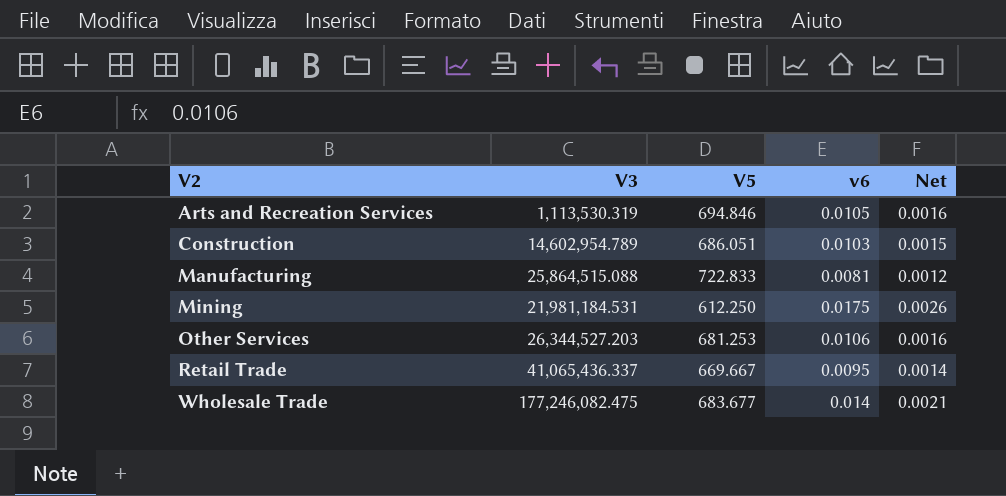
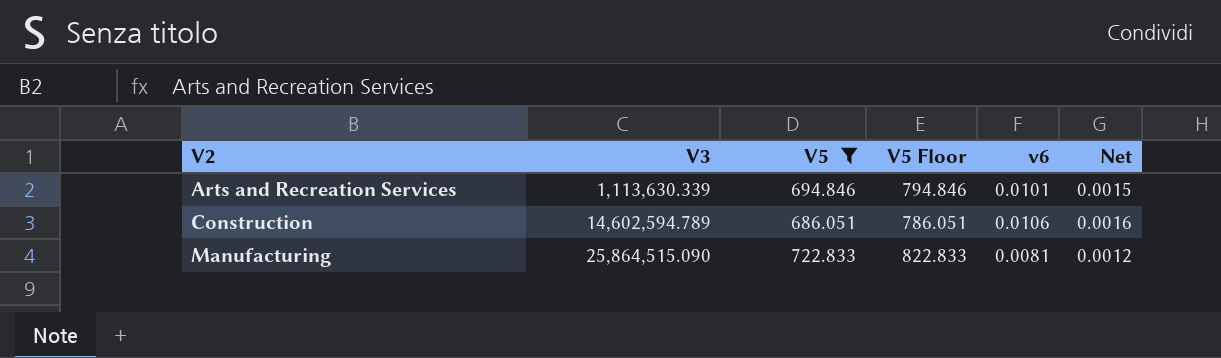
filter: none -> V5 >= 686.051
column V5 Floor | formula: none -> [V5] + 100
Arts and Recreation Services | V3: 1,113,530.319 -> 1,113,630.339
Arts and Recreation Services | v6: 0.0105 -> 0.0101
Arts and Recreation Services | Net: 0.0016 -> 0.0015
Construction | V3: 14,602,954.789 -> 14,602,594.789
Construction | v6: 0.0103 -> 0.0106
Construction | Net: 0.0015 -> 0.0016
Manufacturing | V3: 25,864,515.088 -> 25,864,515.090

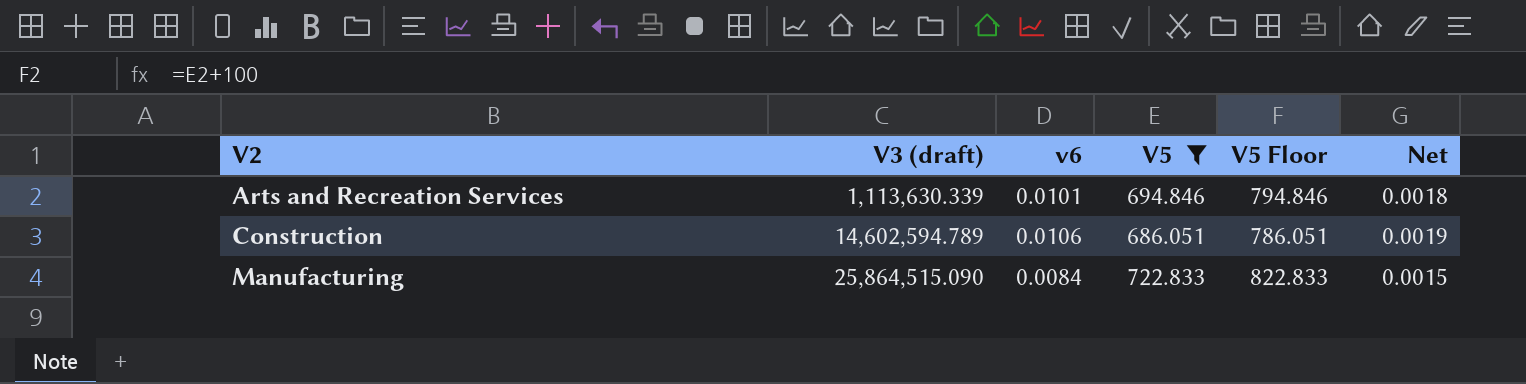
column name: V3 -> V3 (draft)
column v6 | position: 5 -> 3
column Net | formula: [v6] * 0.15 -> [v6] * 0.18
Manufacturing | v6: 0.0081 -> 0.0084

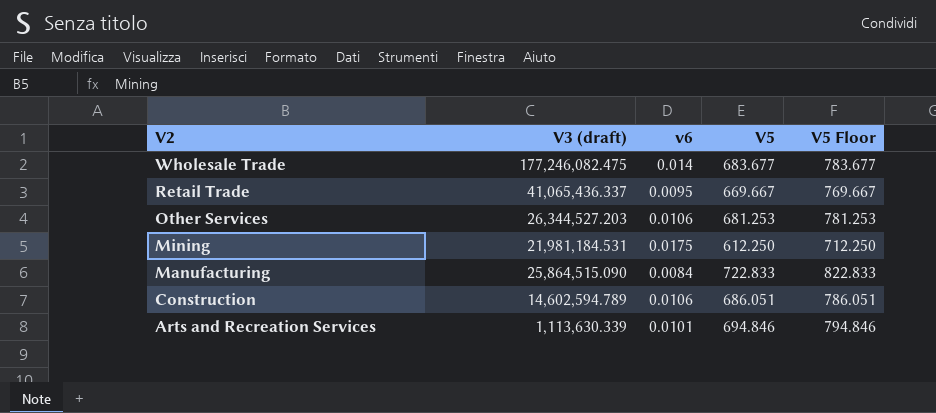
filter: V5 >= 686.051 -> none
row order: V2 ascending -> V2 descending
column Net | formula: [v6] * 0.18 -> none

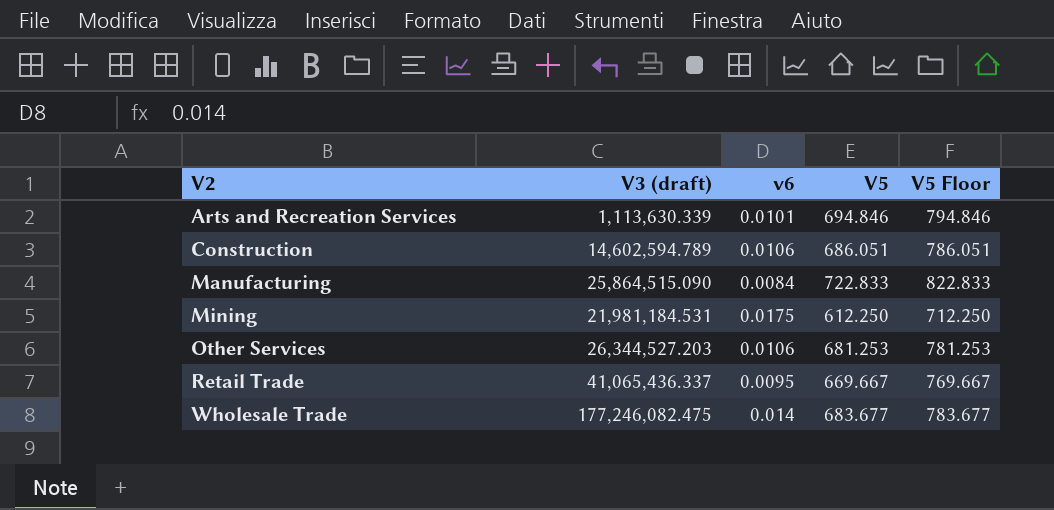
row order: V2 descending -> V2 ascending

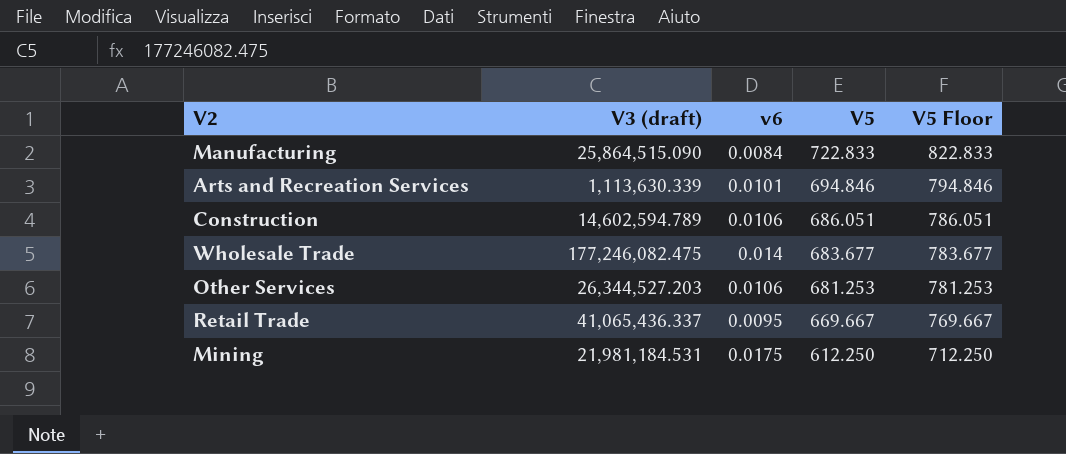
row order: V2 ascending -> V5 descending

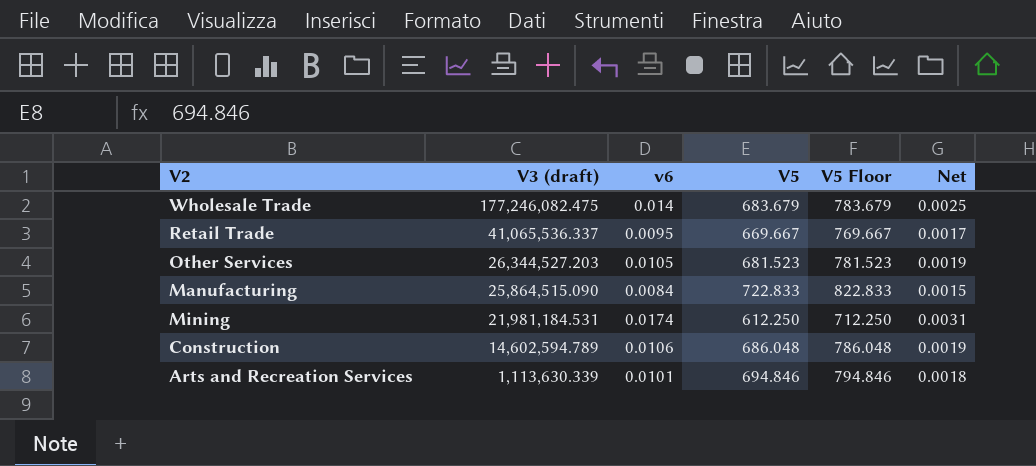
row order: V5 descending -> V3 (draft) descending
column Net | formula: none -> [v6] * 0.18
Wholesale Trade | V5: 683.677 -> 683.679
Wholesale Trade | V5 Floor: 783.677 -> 783.679
Retail Trade | V3 (draft): 41,065,436.337 -> 41,065,536.337
Other Services | v6: 0.0106 -> 0.0105
Other Services | V5: 681.253 -> 681.523
Other Services | V5 Floor: 781.253 -> 781.523
Mining | v6: 0.0175 -> 0.0174
Construction | V5: 686.051 -> 686.048
Construction | V5 Floor: 786.051 -> 786.048

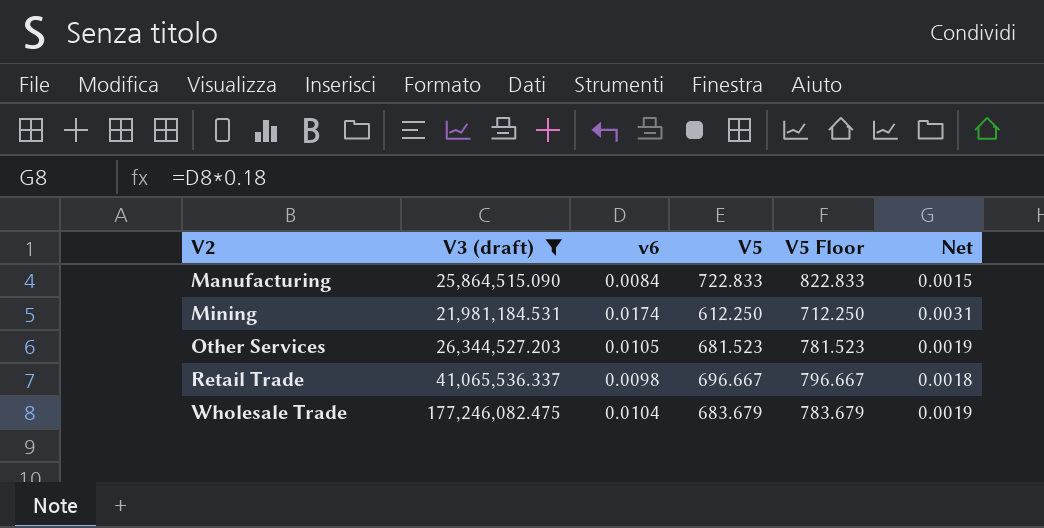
filter: none -> V3 (draft) >= 21,981,184.531
row order: V3 (draft) descending -> V2 ascending
Retail Trade | v6: 0.0095 -> 0.0098
Retail Trade | V5: 669.667 -> 696.667
Retail Trade | V5 Floor: 769.667 -> 796.667
Retail Trade | Net: 0.0017 -> 0.0018
Wholesale Trade | v6: 0.014 -> 0.0104
Wholesale Trade | Net: 0.0025 -> 0.0019

